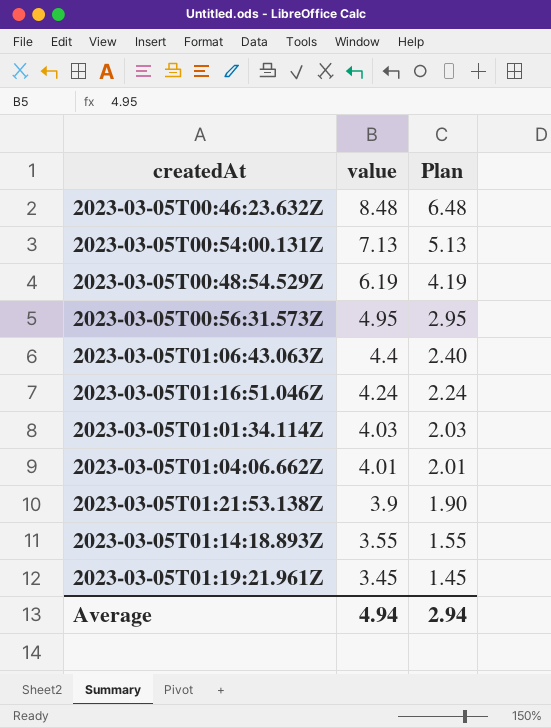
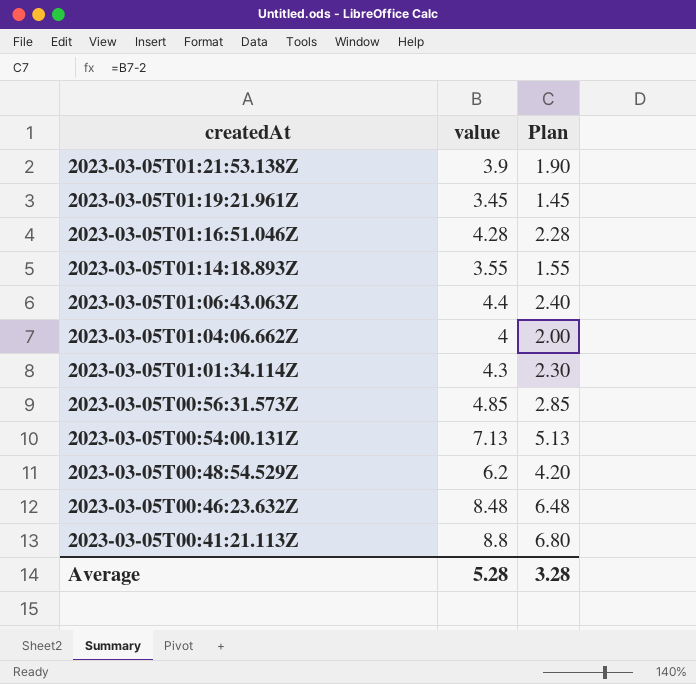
row order: value descending -> createdAt descending
2023-03-05T01:16:51.046Z | value: 4.24 -> 4.28
2023-03-05T01:16:51.046Z | Plan: 2.24 -> 2.28
2023-03-05T01:04:06.662Z | value: 4.01 -> 4
2023-03-05T01:04:06.662Z | Plan: 2.01 -> 2.00
2023-03-05T01:01:34.114Z | value: 4.03 -> 4.3
2023-03-05T01:01:34.114Z | Plan: 2.03 -> 2.30
2023-03-05T00:56:31.573Z | value: 4.95 -> 4.85
2023-03-05T00:56:31.573Z | Plan: 2.95 -> 2.85
2023-03-05T00:48:54.529Z | value: 6.19 -> 6.2
2023-03-05T00:48:54.529Z | Plan: 4.19 -> 4.20
row 2023-03-05T00:41:21.113Z: none -> 8.8 | 6.80
Average | value: 4.94 -> 5.28
Average | Plan: 2.94 -> 3.28

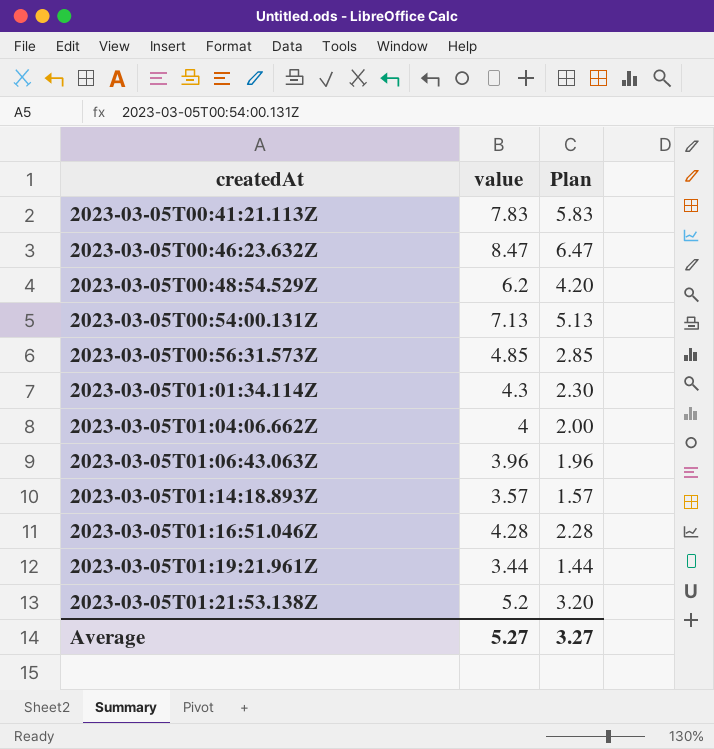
row order: createdAt descending -> createdAt ascending
2023-03-05T00:41:21.113Z | value: 8.8 -> 7.83
2023-03-05T00:41:21.113Z | Plan: 6.80 -> 5.83
2023-03-05T00:46:23.632Z | value: 8.48 -> 8.47
2023-03-05T00:46:23.632Z | Plan: 6.48 -> 6.47
2023-03-05T01:06:43.063Z | value: 4.4 -> 3.96
2023-03-05T01:06:43.063Z | Plan: 2.40 -> 1.96
2023-03-05T01:14:18.893Z | value: 3.55 -> 3.57
2023-03-05T01:14:18.893Z | Plan: 1.55 -> 1.57
2023-03-05T01:19:21.961Z | value: 3.45 -> 3.44
2023-03-05T01:19:21.961Z | Plan: 1.45 -> 1.44
2023-03-05T01:21:53.138Z | value: 3.9 -> 5.2
2023-03-05T01:21:53.138Z | Plan: 1.90 -> 3.20
Average | value: 5.28 -> 5.27
Average | Plan: 3.28 -> 3.27

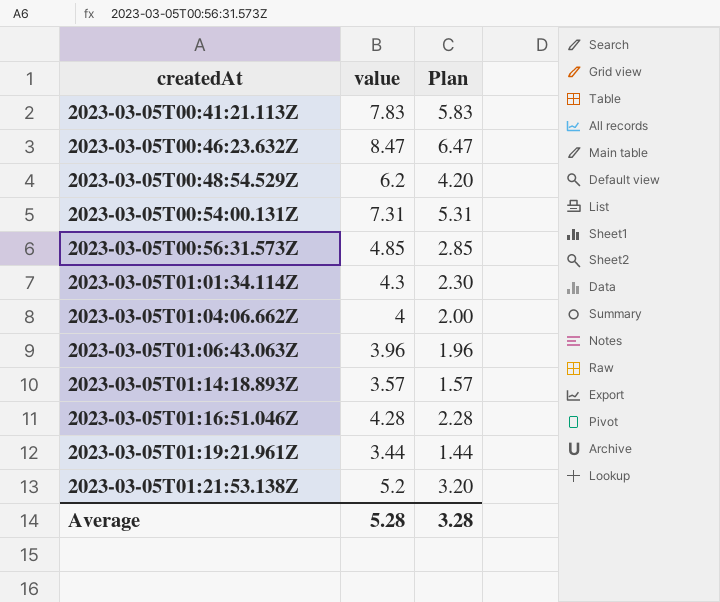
2023-03-05T00:54:00.131Z | value: 7.13 -> 7.31
2023-03-05T00:54:00.131Z | Plan: 5.13 -> 5.31
Average | value: 5.27 -> 5.28
Average | Plan: 3.27 -> 3.28

